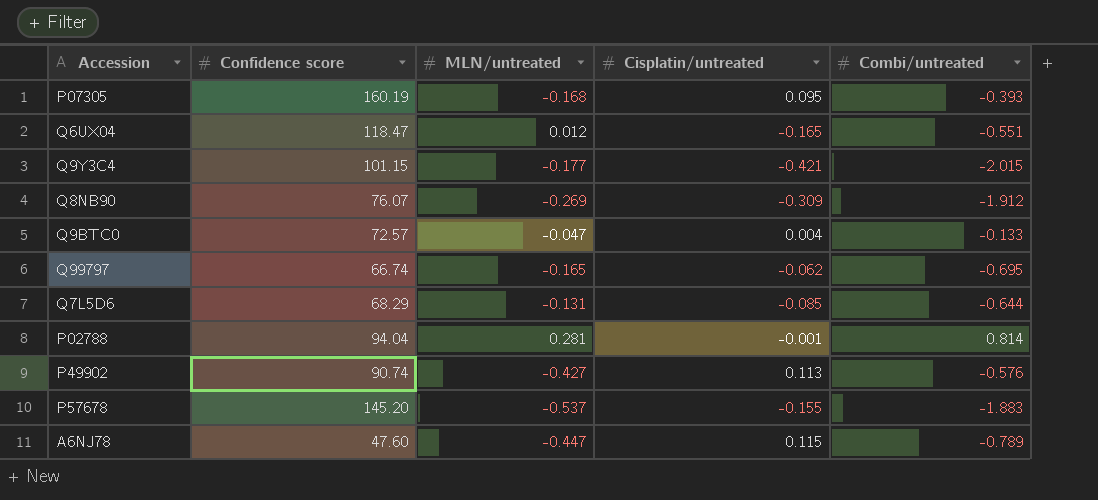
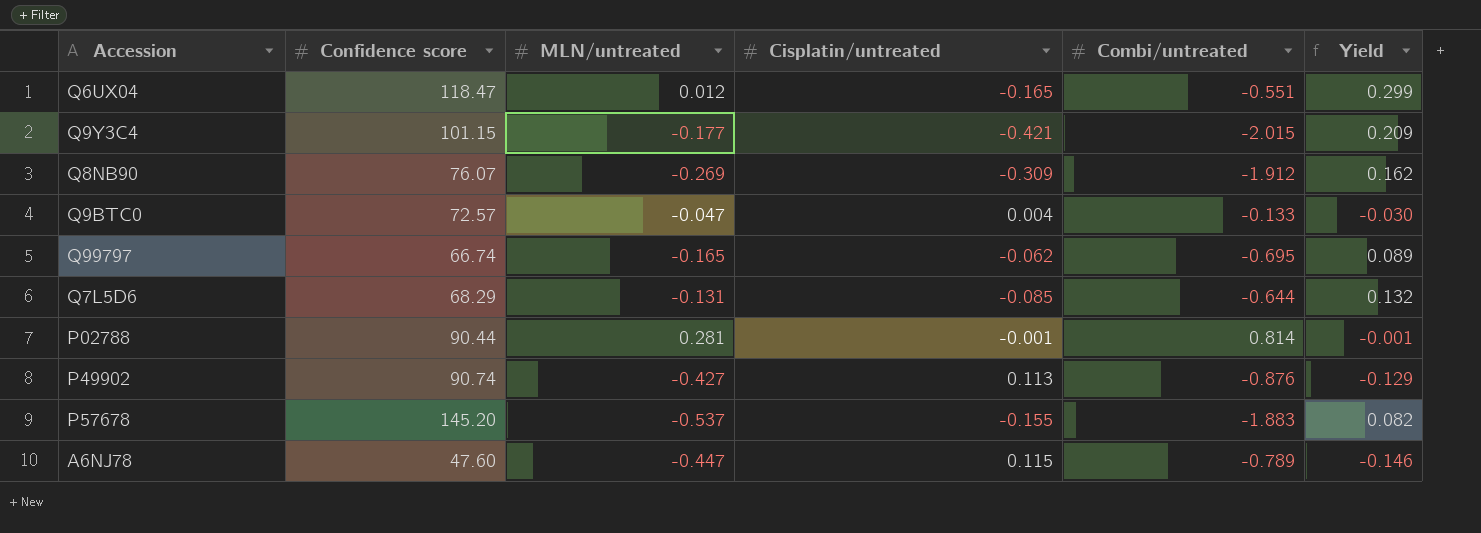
column Yield | formula: none -> [Cisplatin/untreated] / [Combi/untreated]
row P07305: 160.19 | -0.168 | 0.095 | -0.393 -> none
P02788 | Confidence score: 94.04 -> 90.44
P49902 | Combi/untreated: -0.576 -> -0.876

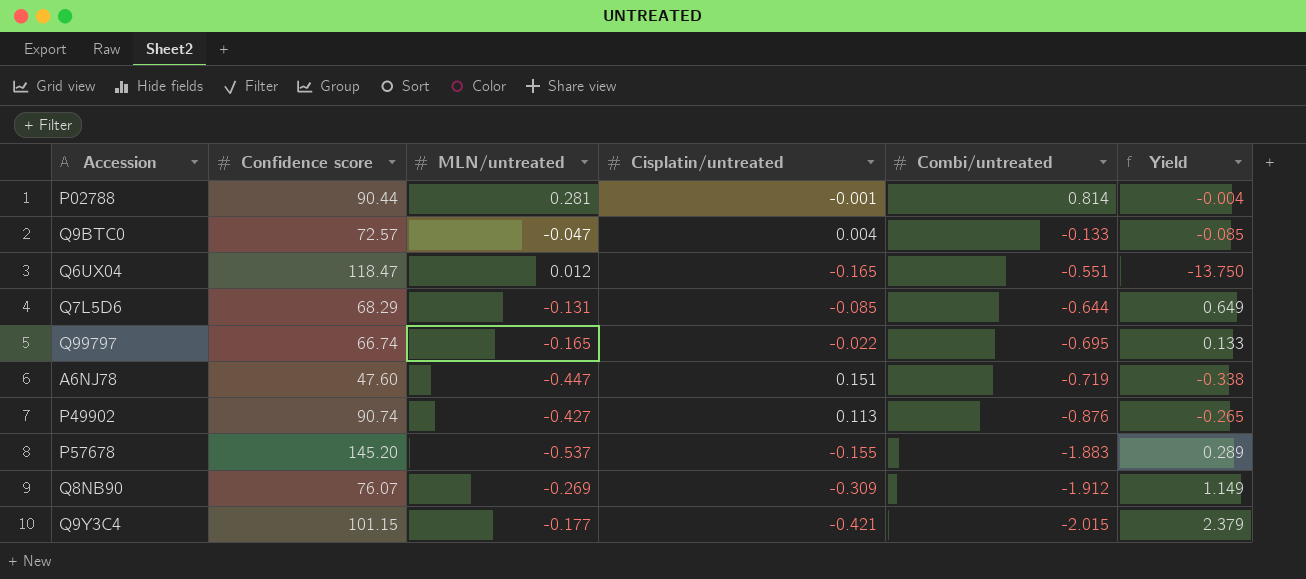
row order: none -> Combi/untreated descending
column Yield | formula: [Cisplatin/untreated] / [Combi/untreated] -> [Cisplatin/untreated] / [MLN/untreated]
Q99797 | Cisplatin/untreated: -0.062 -> -0.022
A6NJ78 | Cisplatin/untreated: 0.115 -> 0.151
A6NJ78 | Combi/untreated: -0.789 -> -0.719

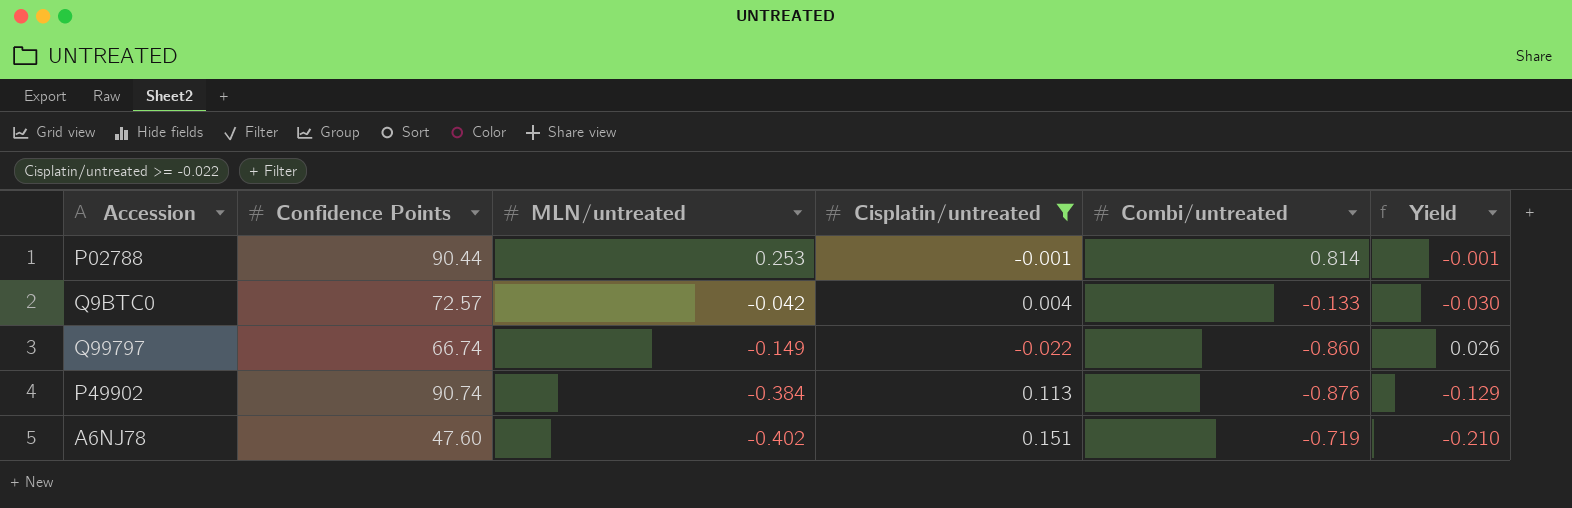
filter: none -> Cisplatin/untreated >= -0.022
row order: Combi/untreated descending -> MLN/untreated descending
column name: Confidence score -> Confidence Points
column Yield | formula: [Cisplatin/untreated] / [MLN/untreated] -> [Cisplatin/untreated] / [Combi/untreated]
P02788 | MLN/untreated: 0.281 -> 0.253
Q9BTC0 | MLN/untreated: -0.047 -> -0.042
Q99797 | MLN/untreated: -0.165 -> -0.149
Q99797 | Combi/untreated: -0.695 -> -0.860
P49902 | MLN/untreated: -0.427 -> -0.384
A6NJ78 | MLN/untreated: -0.447 -> -0.402

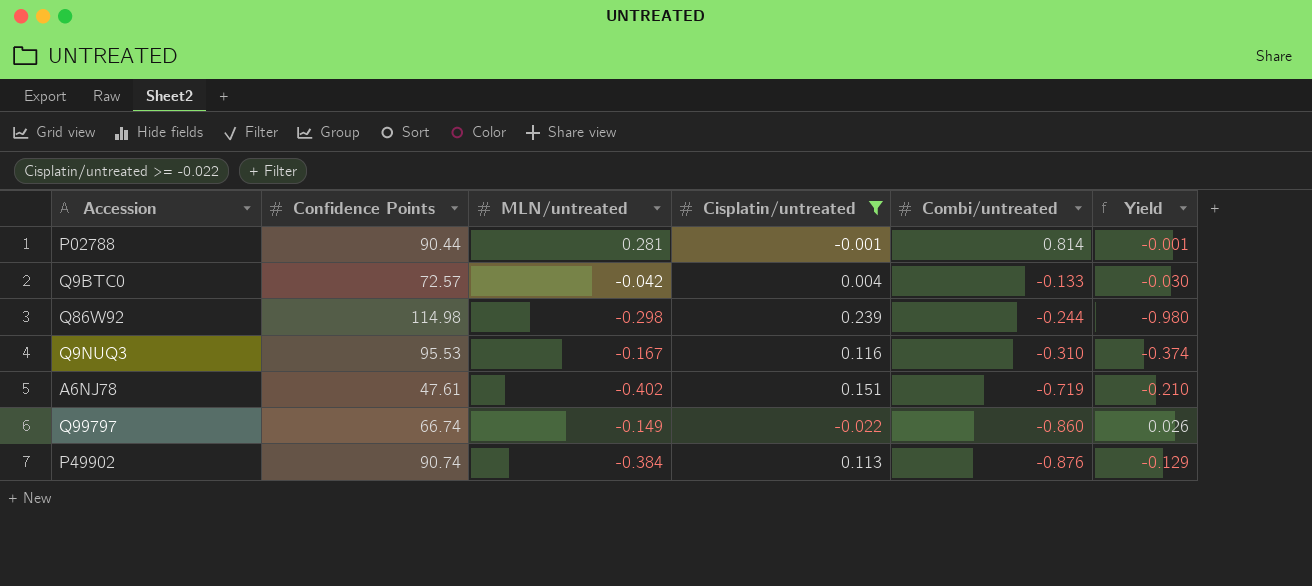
row order: MLN/untreated descending -> Combi/untreated descending
P02788 | MLN/untreated: 0.253 -> 0.281
row Q86W92: none -> 114.98 | -0.298 | 0.239 | -0.244 | -0.980
row Q9NUQ3: none -> 95.53 | -0.167 | 0.116 | -0.310 | -0.374
A6NJ78 | Confidence Points: 47.60 -> 47.61

